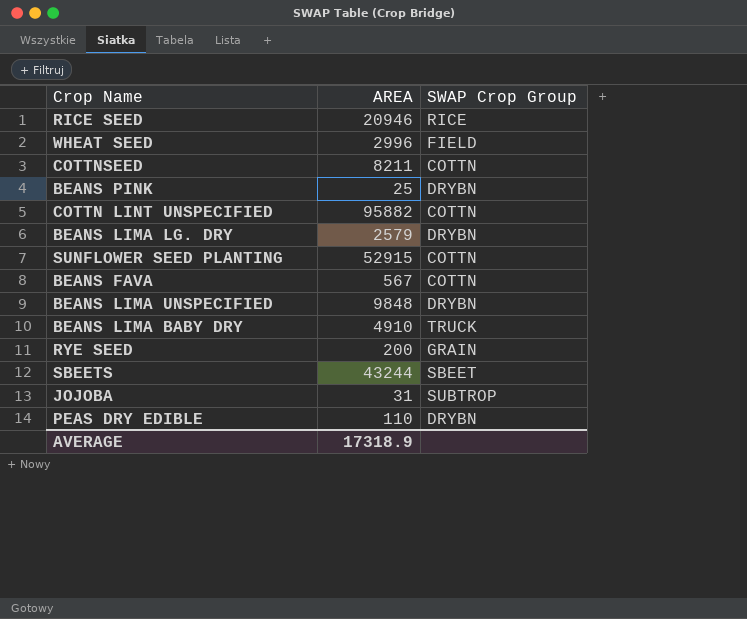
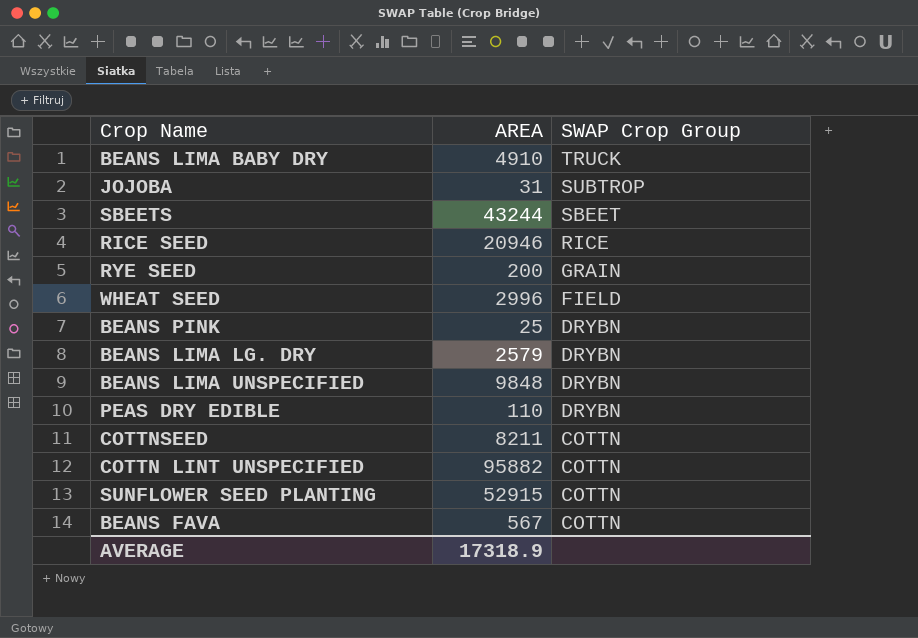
row order: none -> SWAP Crop Group descending

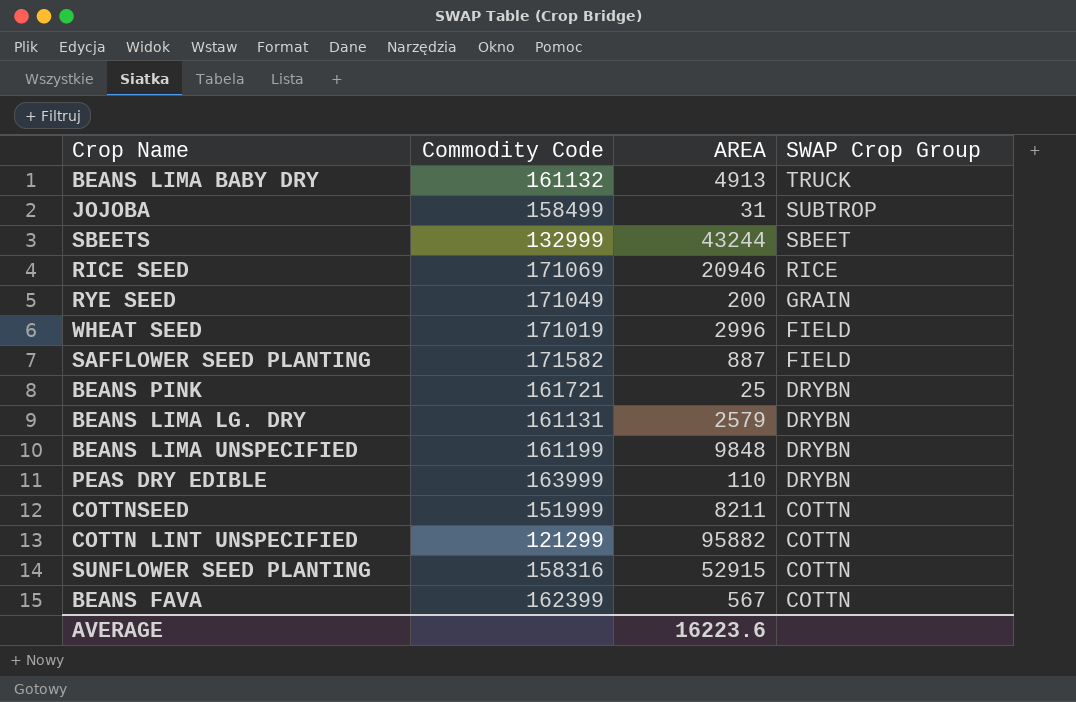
column Commodity Code | position: none -> 2
BEANS LIMA BABY DRY | AREA: 4910 -> 4913
row SAFFLOWER SEED PLANTING: none -> 171582 | 887 | FIELD
AVERAGE | AREA: 17318.9 -> 16223.6

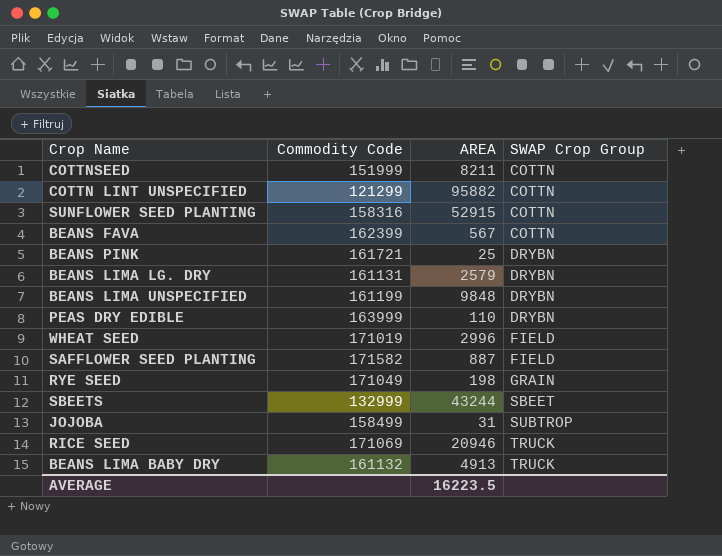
row order: SWAP Crop Group descending -> SWAP Crop Group ascending
RYE SEED | AREA: 200 -> 198
RICE SEED | SWAP Crop Group: RICE -> TRUCK
AVERAGE | AREA: 16223.6 -> 16223.5

